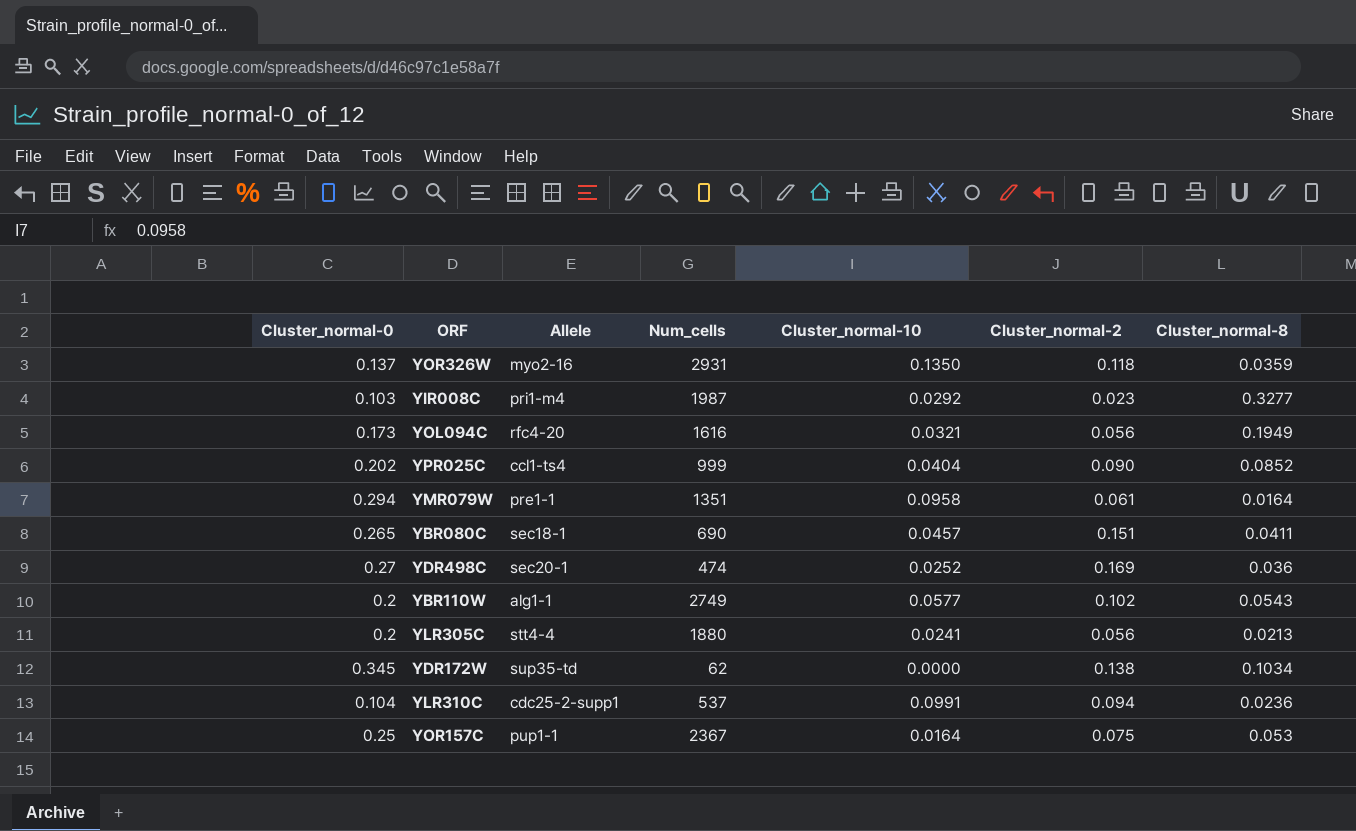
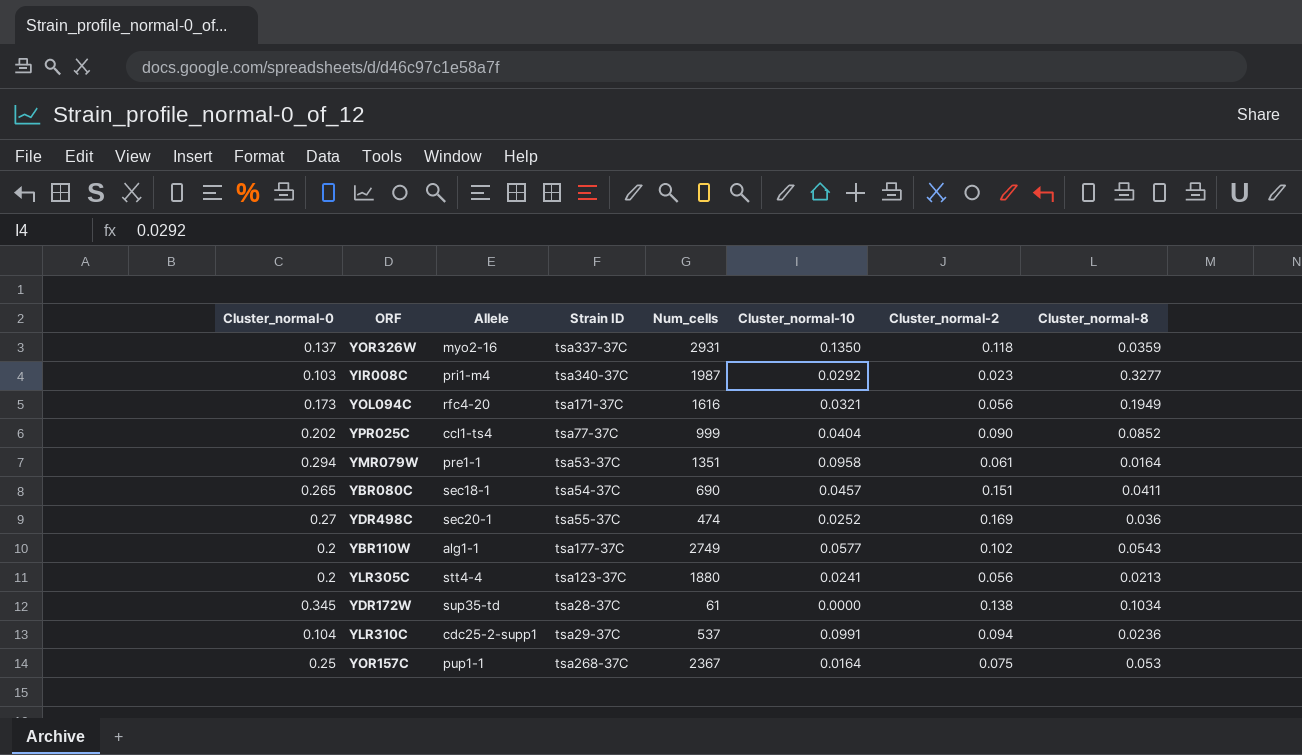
column Strain ID | position: none -> 4
YDR172W | Num_cells: 62 -> 61

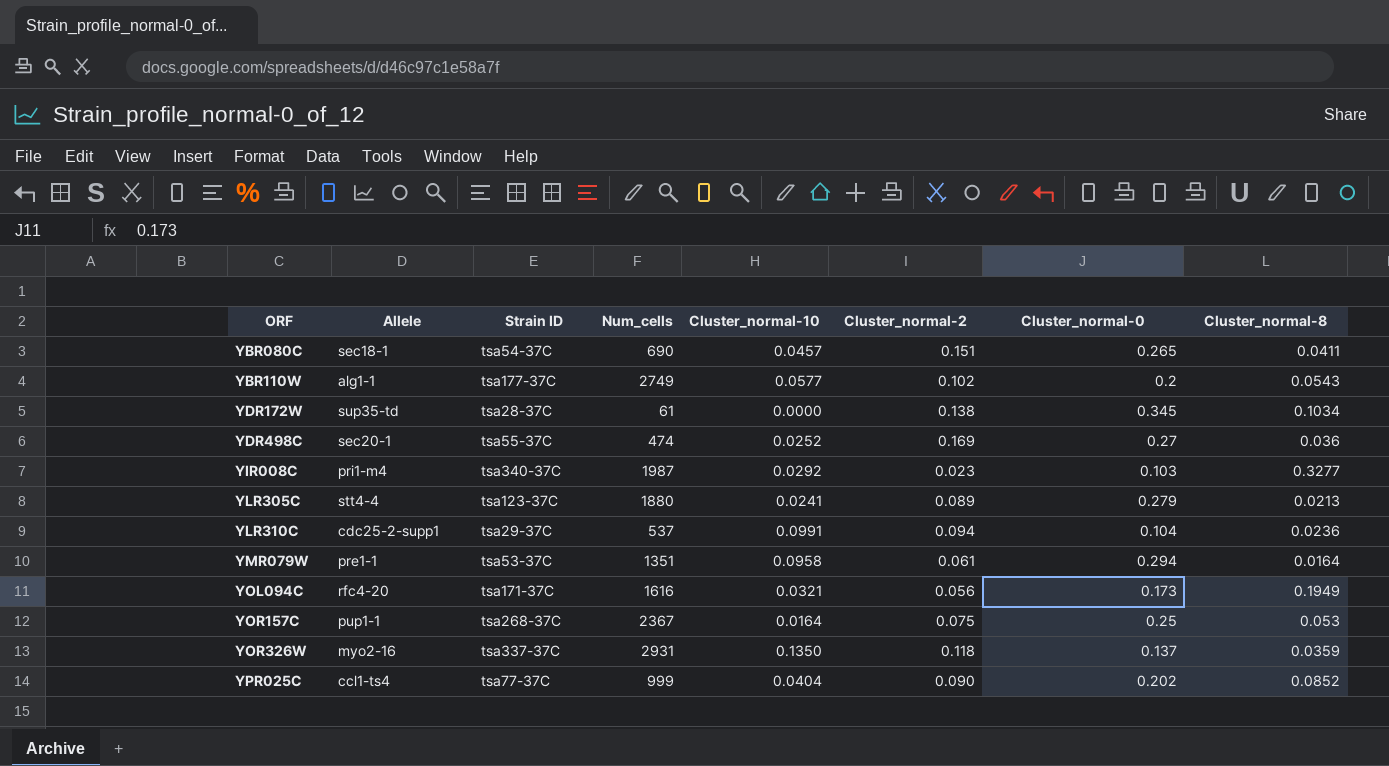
row order: none -> ORF ascending
column Cluster_normal-0 | position: 1 -> 7
YLR305C | Cluster_normal-2: 0.056 -> 0.089
YLR305C | Cluster_normal-0: 0.2 -> 0.279

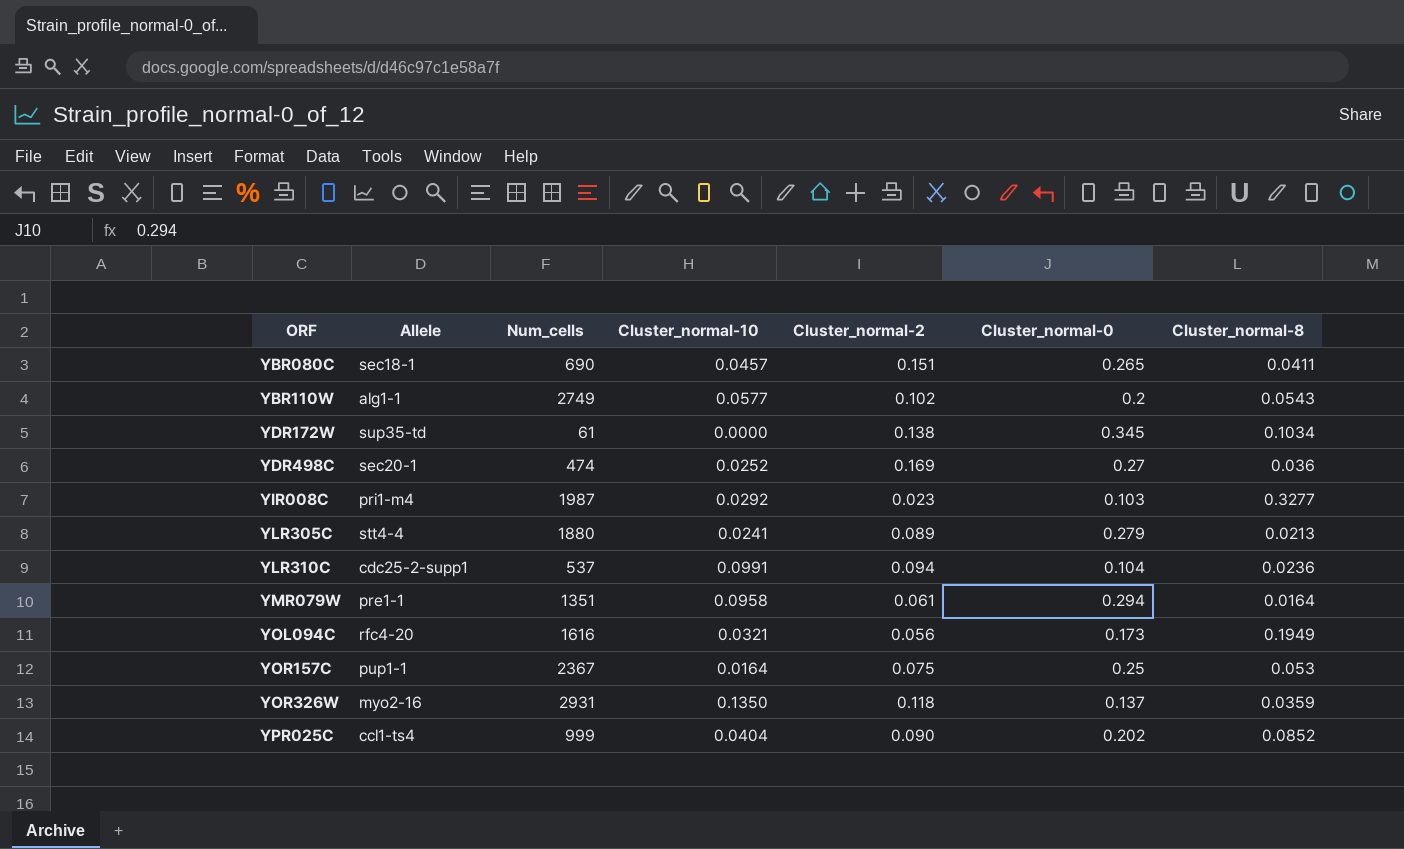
column Strain ID | position: 3 -> none

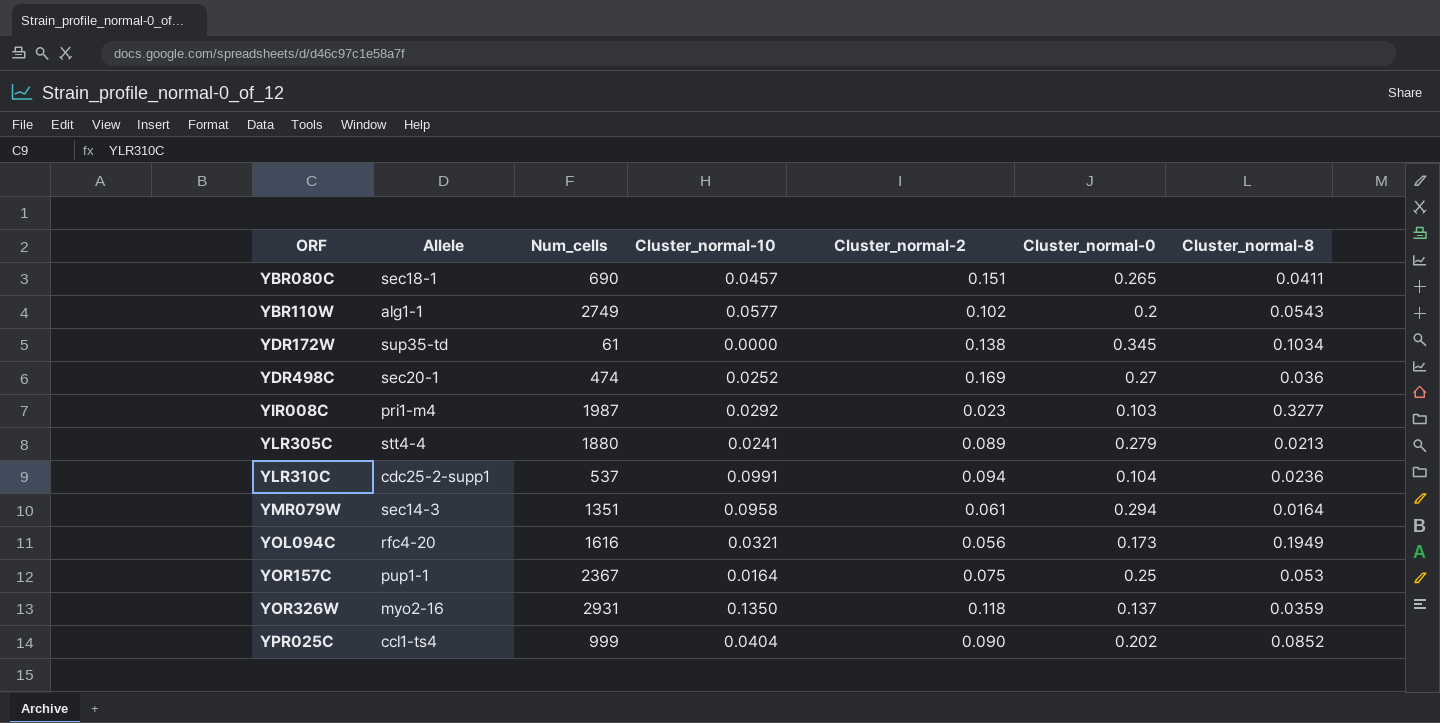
YMR079W | Allele: pre1-1 -> sec14-3

